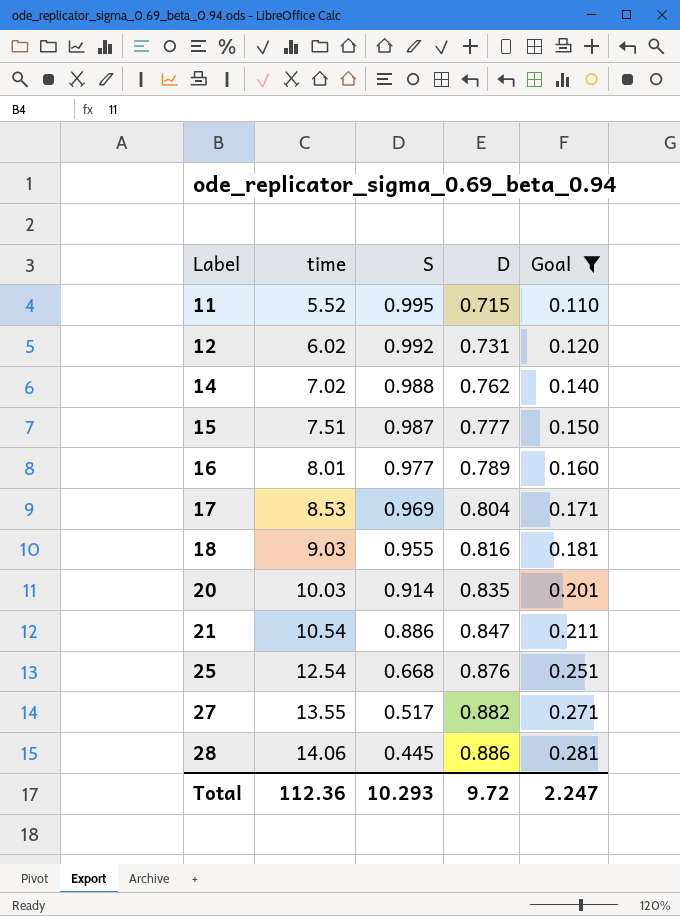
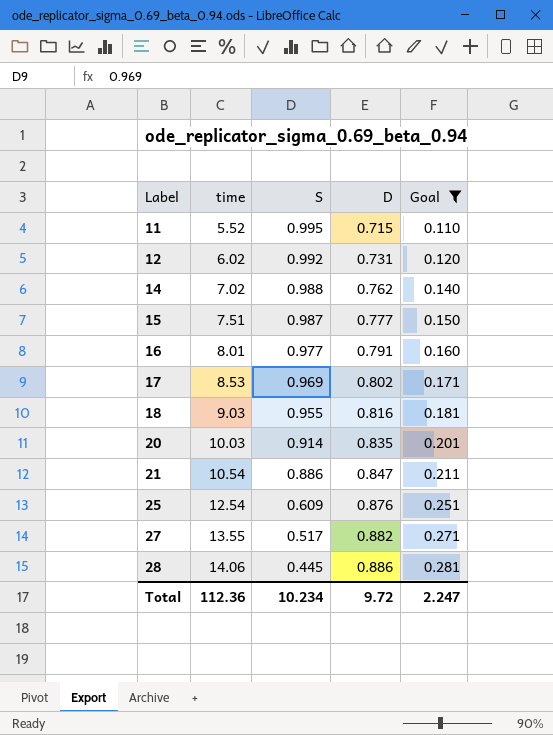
16 | D: 0.789 -> 0.791
17 | D: 0.804 -> 0.802
25 | S: 0.668 -> 0.609
Total | S: 10.293 -> 10.234

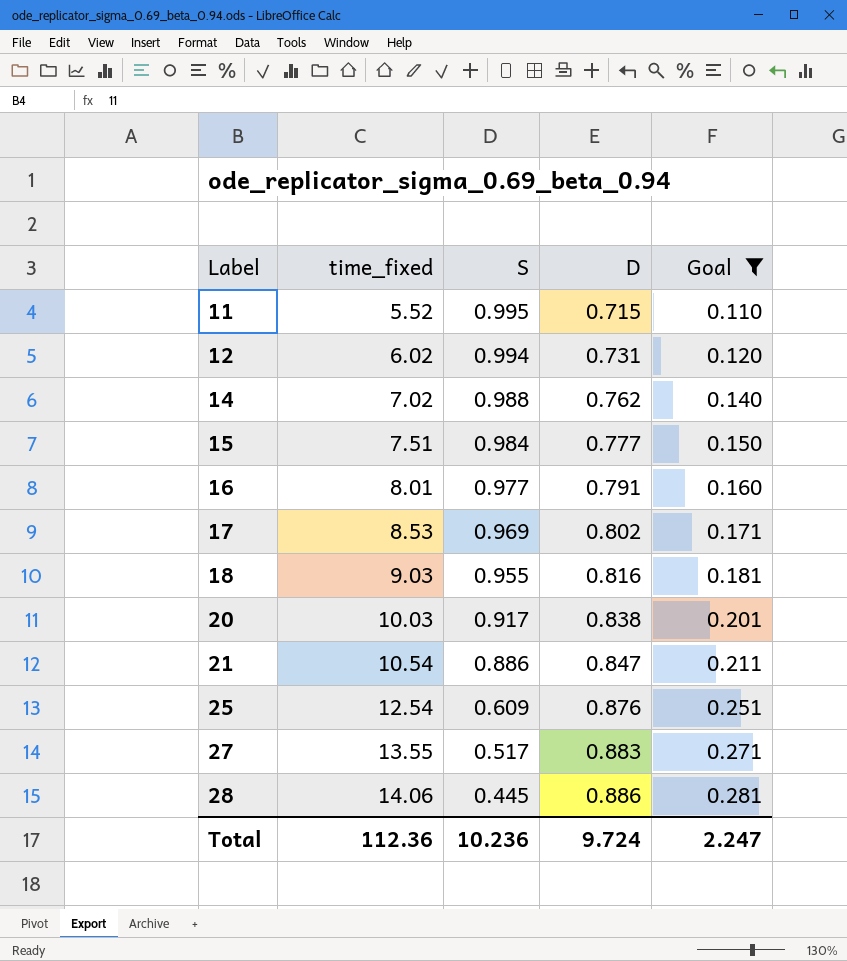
column name: time -> time_fixed
12 | S: 0.992 -> 0.994
15 | S: 0.987 -> 0.984
20 | S: 0.914 -> 0.917
20 | D: 0.835 -> 0.838
27 | D: 0.882 -> 0.883
Total | S: 10.234 -> 10.236
Total | D: 9.72 -> 9.724

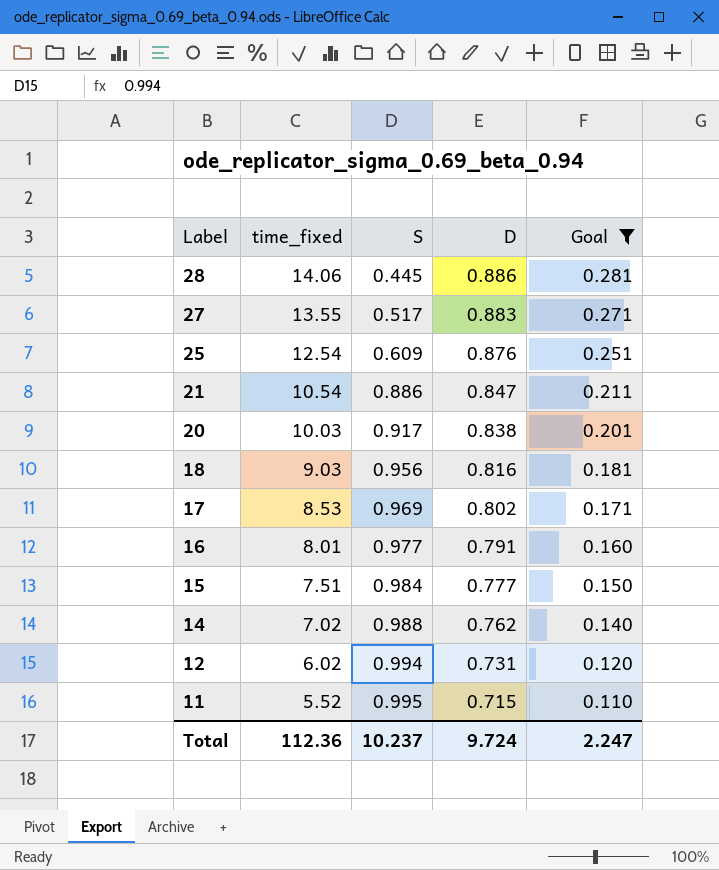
row order: Label ascending -> Label descending
18 | S: 0.955 -> 0.956
Total | S: 10.236 -> 10.237

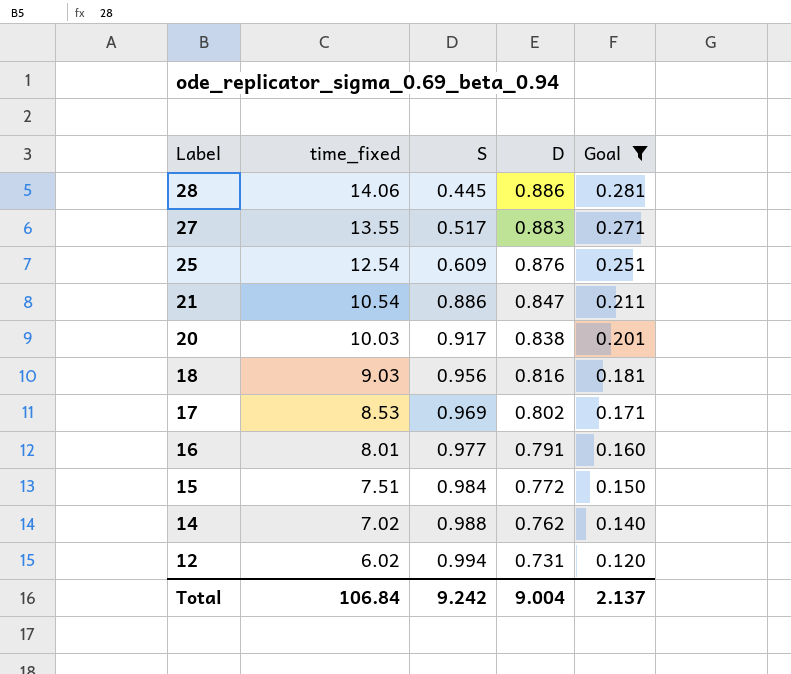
row 11: 5.52 | 0.995 | 0.715 | 0.110 -> none
15 | D: 0.777 -> 0.772
Total | time_fixed: 112.36 -> 106.84
Total | S: 10.237 -> 9.242
Total | D: 9.724 -> 9.004
Total | Goal: 2.247 -> 2.137

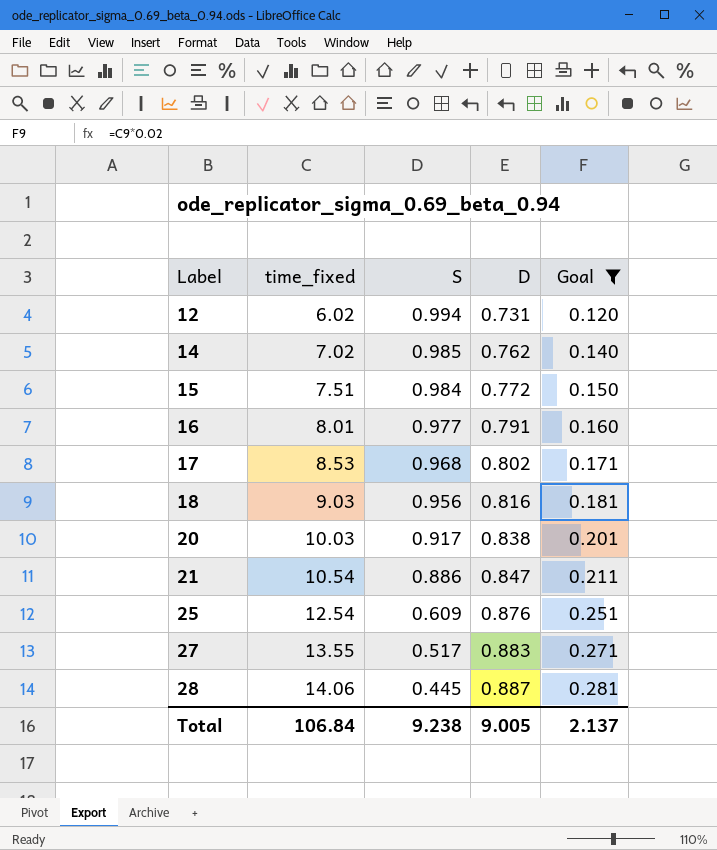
row order: Label descending -> Label ascending
14 | S: 0.988 -> 0.985
17 | S: 0.969 -> 0.968
28 | D: 0.886 -> 0.887
Total | S: 9.242 -> 9.238
Total | D: 9.004 -> 9.005

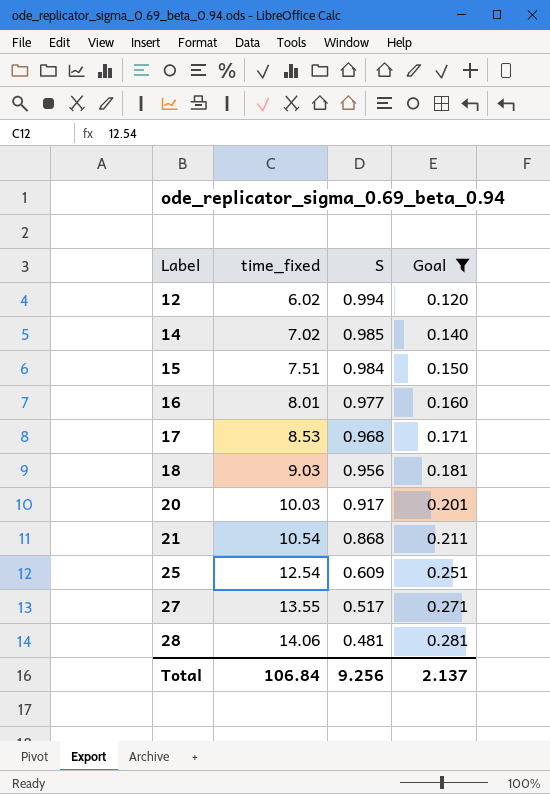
column D | position: 4 -> none
21 | S: 0.886 -> 0.868
28 | S: 0.445 -> 0.481
Total | S: 9.238 -> 9.256

